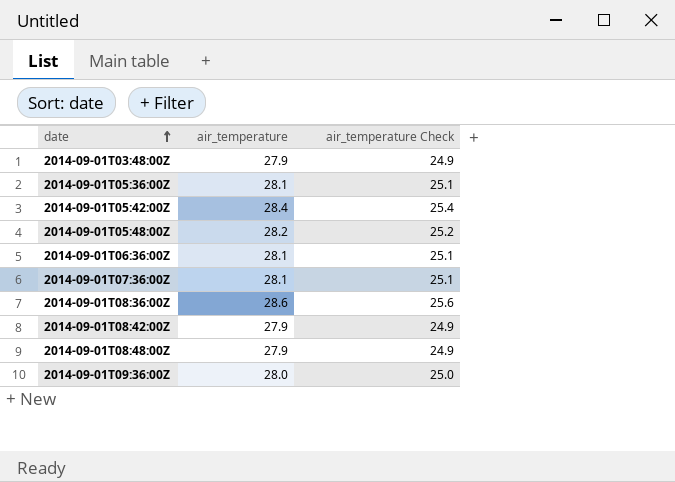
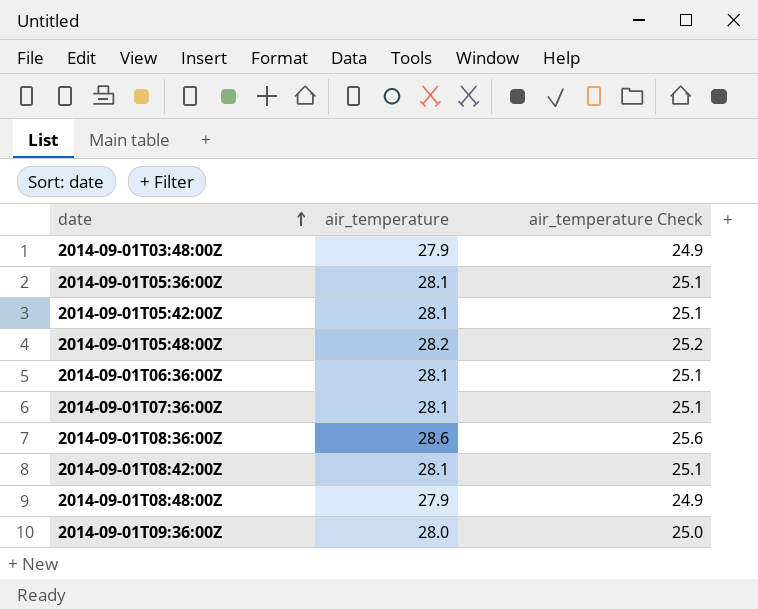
2014-09-01T05:42:00Z | air_temperature: 28.4 -> 28.1
2014-09-01T05:42:00Z | air_temperature Check: 25.4 -> 25.1
2014-09-01T08:42:00Z | air_temperature: 27.9 -> 28.1
2014-09-01T08:42:00Z | air_temperature Check: 24.9 -> 25.1

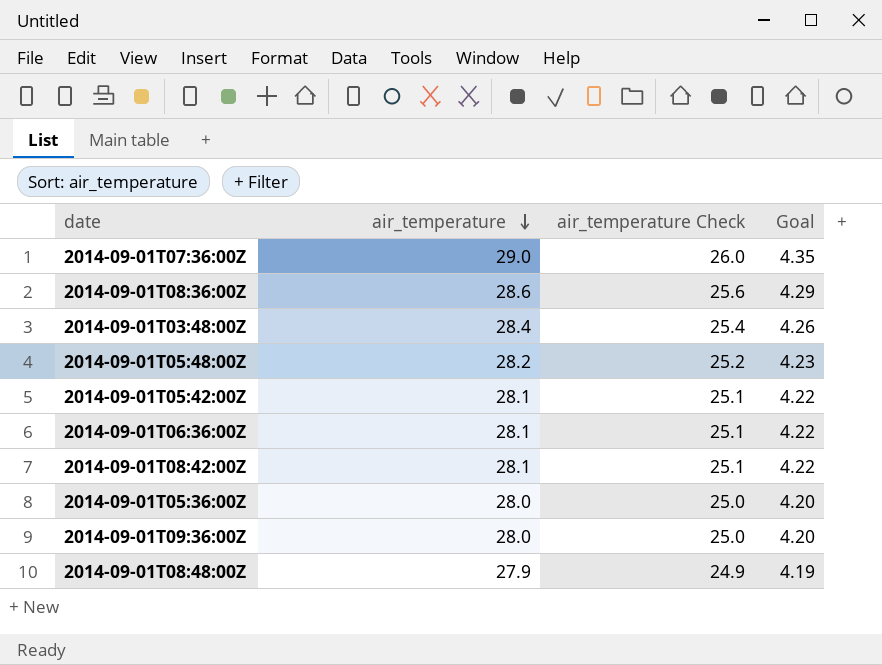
row order: date ascending -> air_temperature descending
column Goal | formula: none -> [air_temperature] * 0.15
2014-09-01T07:36:00Z | air_temperature: 28.1 -> 29.0
2014-09-01T07:36:00Z | air_temperature Check: 25.1 -> 26.0
2014-09-01T03:48:00Z | air_temperature: 27.9 -> 28.4
2014-09-01T03:48:00Z | air_temperature Check: 24.9 -> 25.4
2014-09-01T05:36:00Z | air_temperature: 28.1 -> 28.0
2014-09-01T05:36:00Z | air_temperature Check: 25.1 -> 25.0

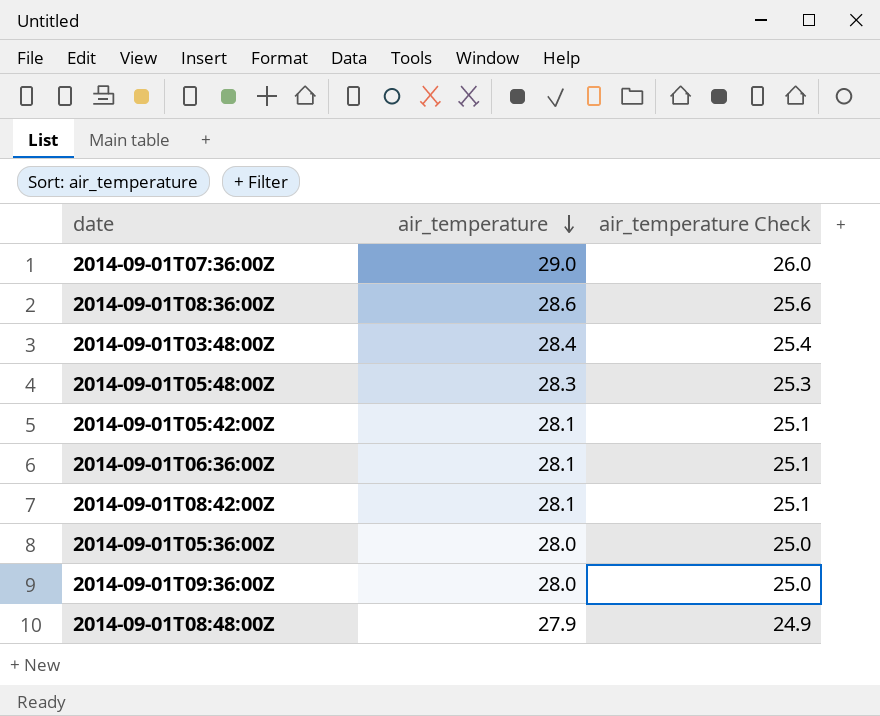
column Goal | formula: [air_temperature] * 0.15 -> none
2014-09-01T05:48:00Z | air_temperature: 28.2 -> 28.3
2014-09-01T05:48:00Z | air_temperature Check: 25.2 -> 25.3

